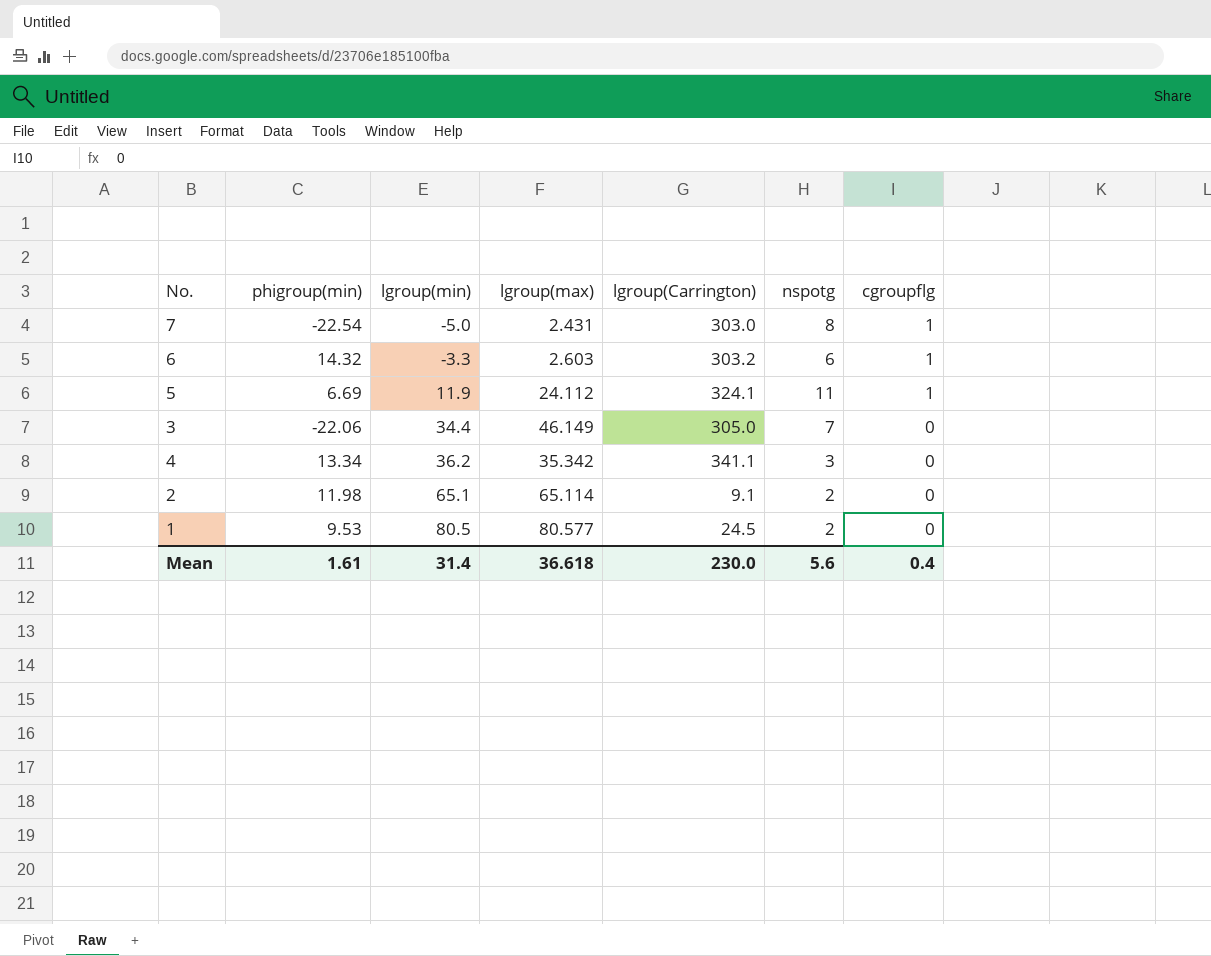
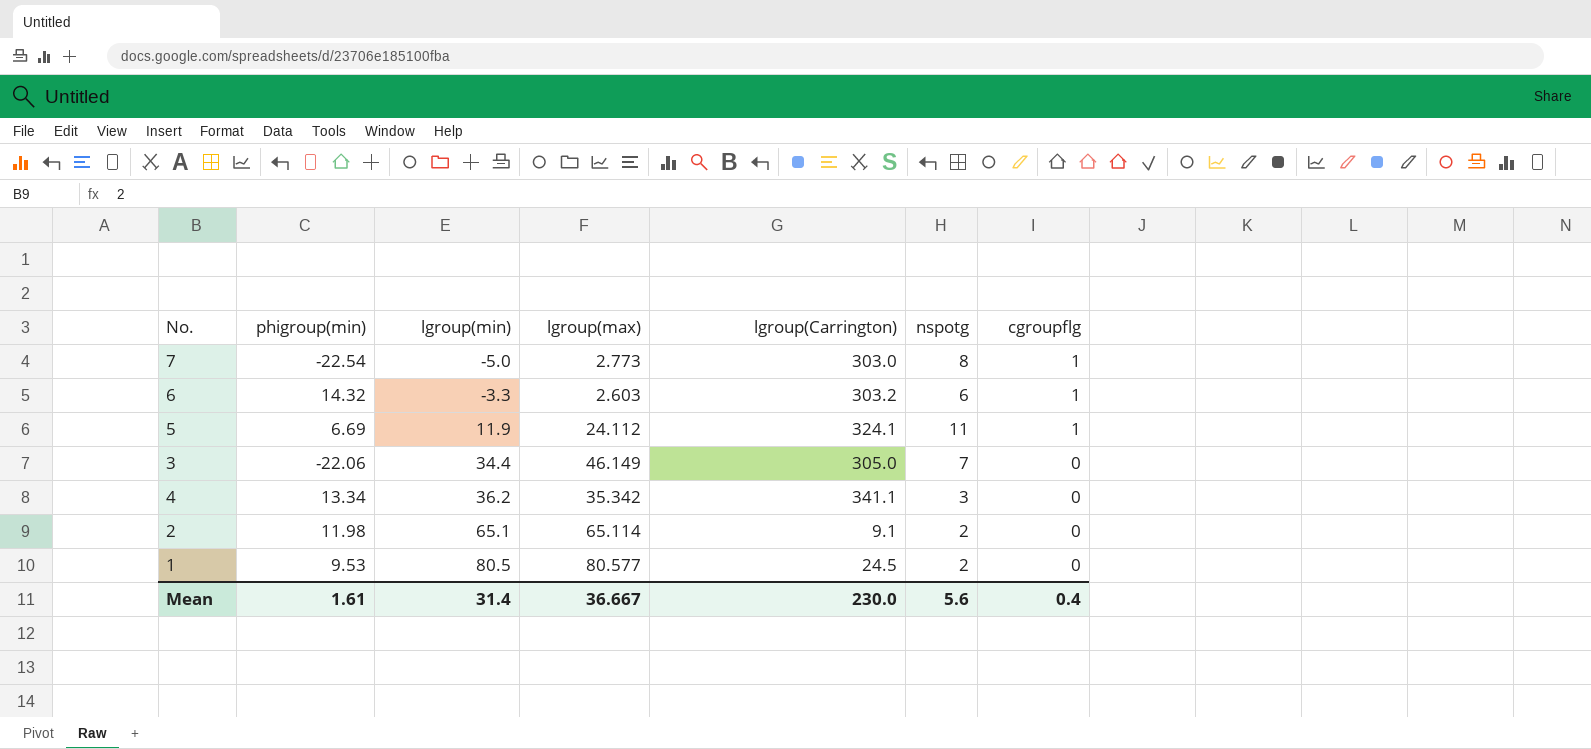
7 | lgroup(max): 2.431 -> 2.773
Mean | lgroup(max): 36.618 -> 36.667

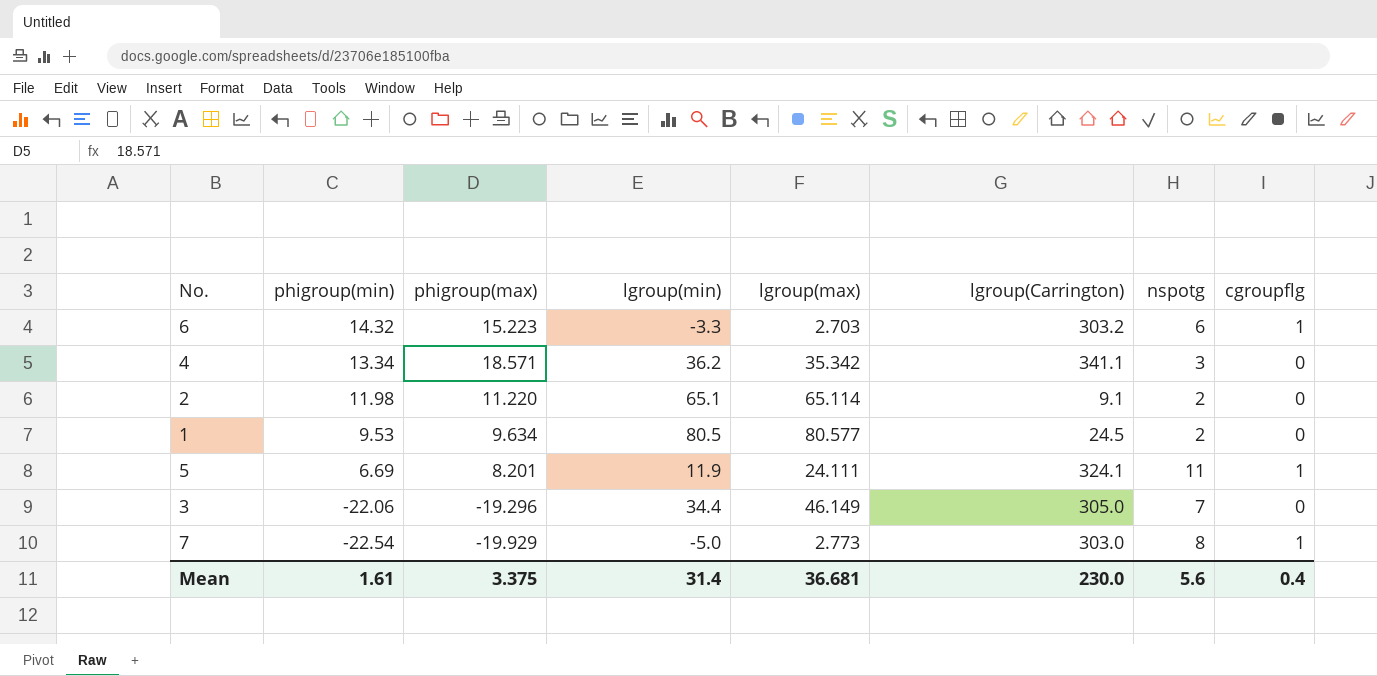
row order: lgroup(min) ascending -> phigroup(min) descending
column phigroup(max) | position: none -> 3
6 | lgroup(max): 2.603 -> 2.703
5 | lgroup(max): 24.112 -> 24.111
Mean | lgroup(max): 36.667 -> 36.681

